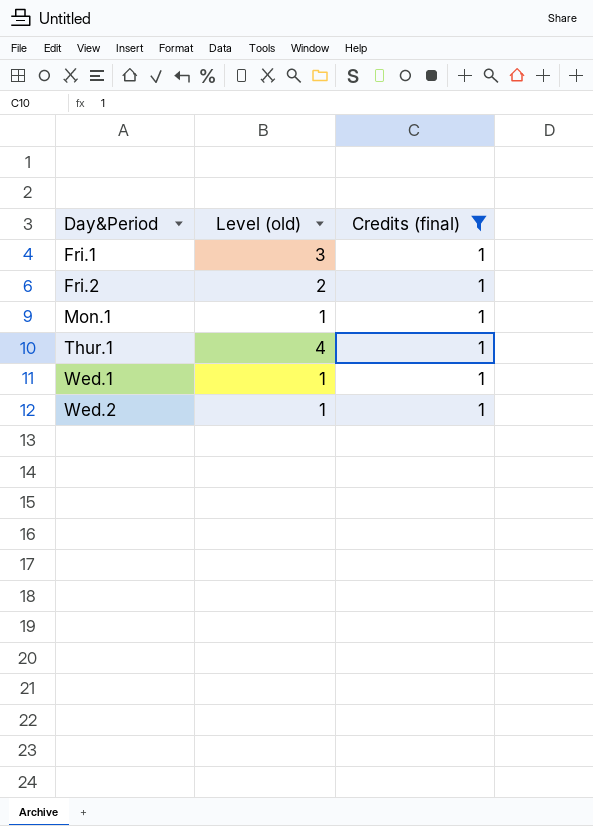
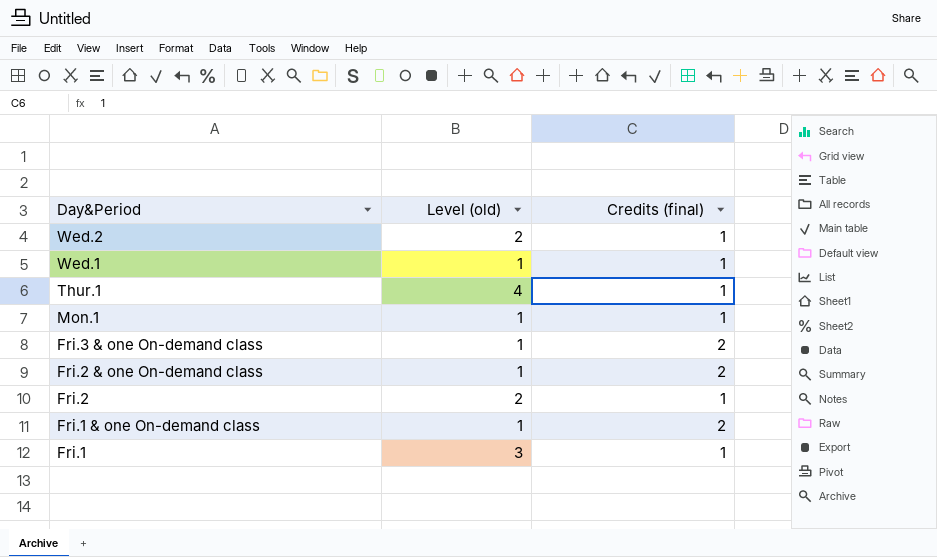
filter: Credits (final) = 1 -> none
row order: Day&Period ascending -> Day&Period descending
Wed.2 | Level (old): 1 -> 2

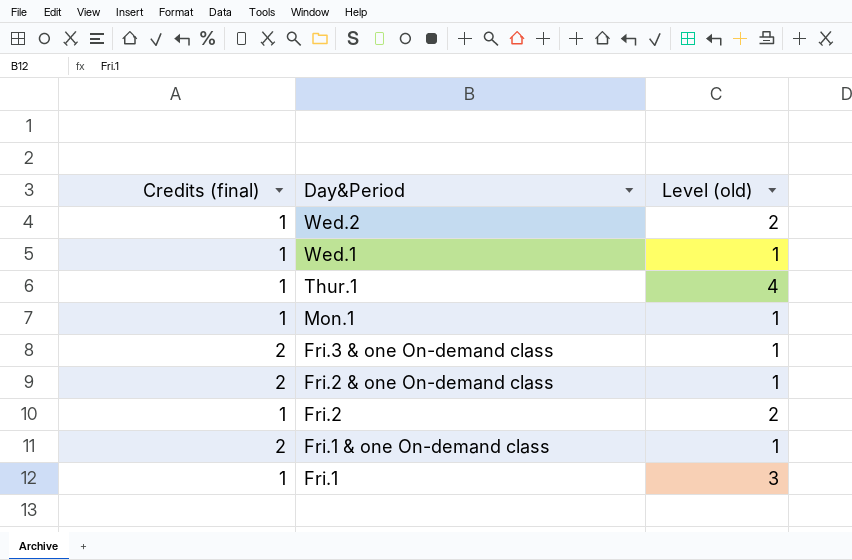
column Credits (final) | position: 3 -> 1

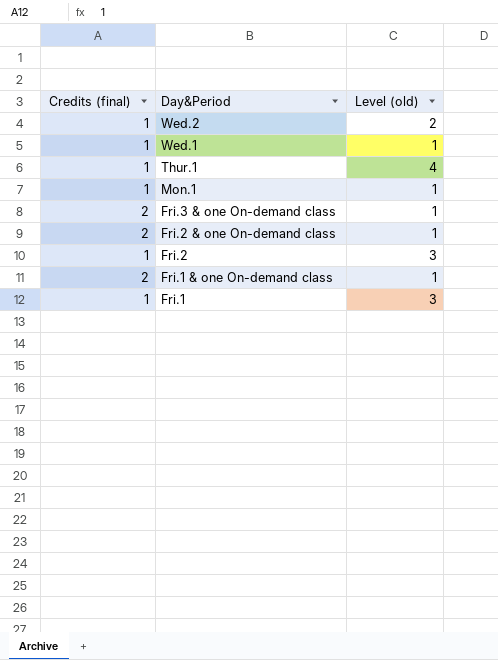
Fri.2 | Level (old): 2 -> 3

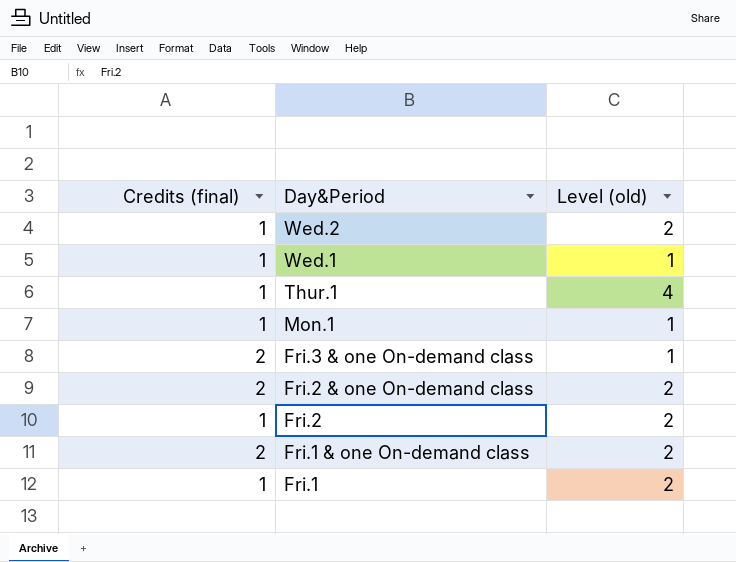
Fri.2 & one On-demand class | Level (old): 1 -> 2
Fri.2 | Level (old): 3 -> 2
Fri.1 & one On-demand class | Level (old): 1 -> 2
Fri.1 | Level (old): 3 -> 2

